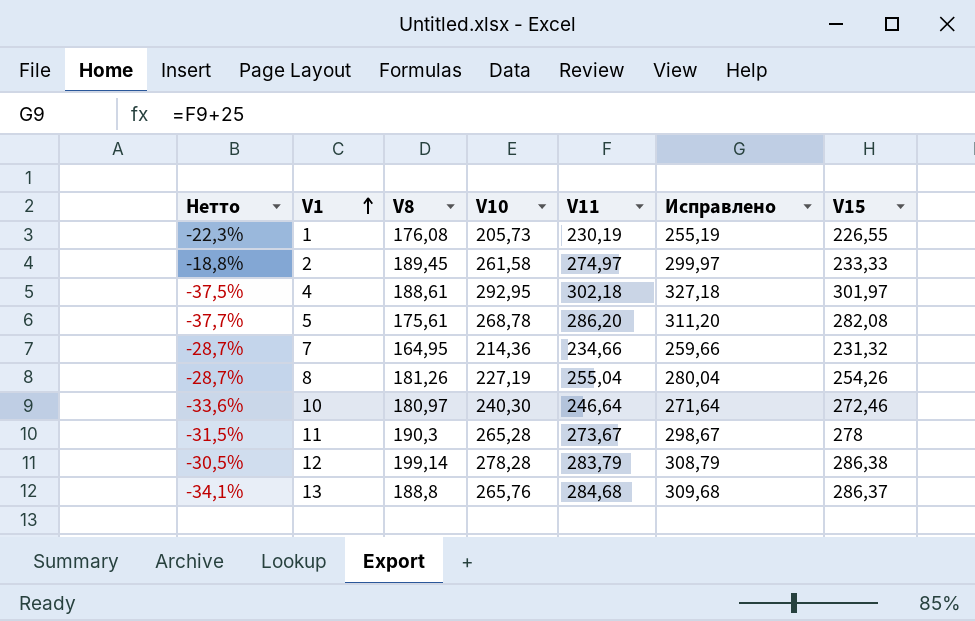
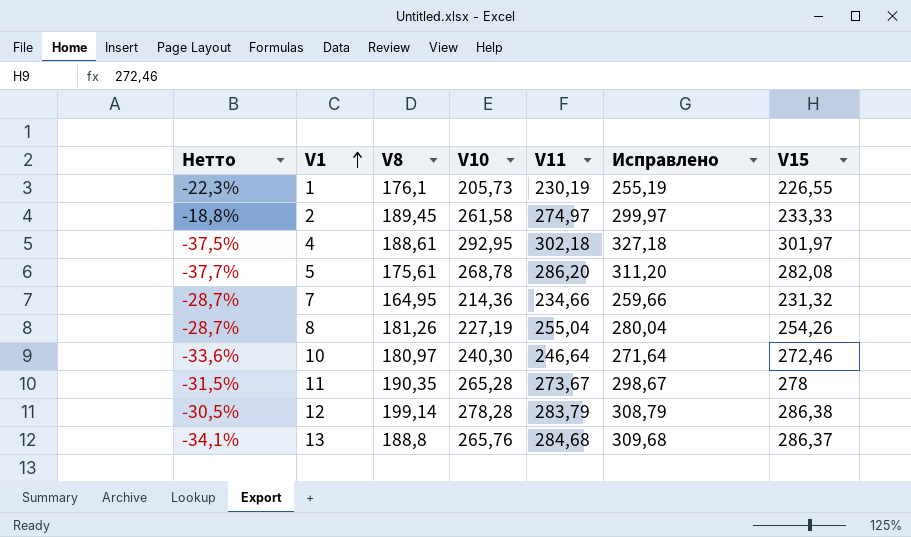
1 | V8: 176,08 -> 176,1
11 | V8: 190,3 -> 190,35

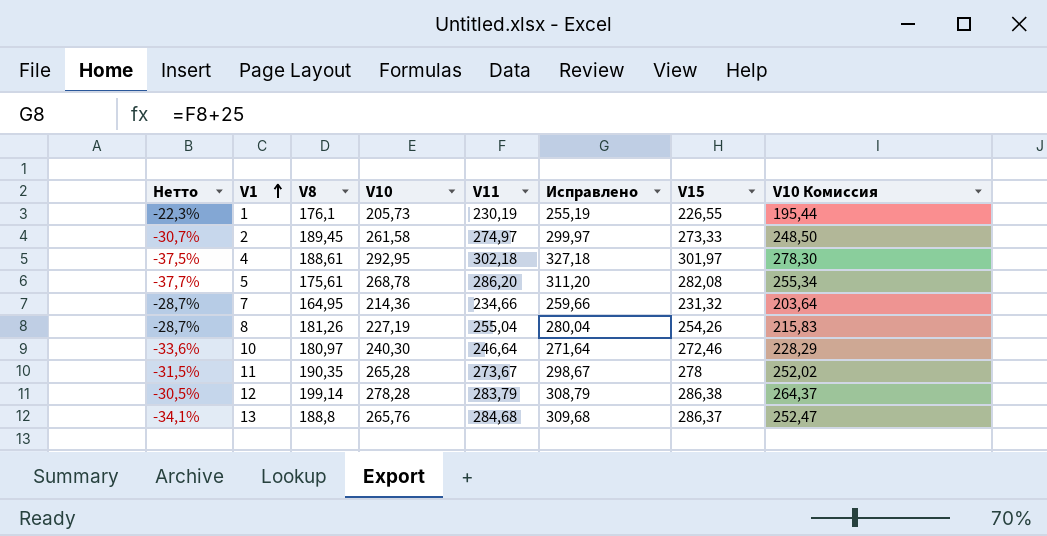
column V10 Комиссия | formula: none -> [V10] * 0,95
2 | Нетто: -18,8% -> -30,7%
2 | V15: 233,33 -> 273,33

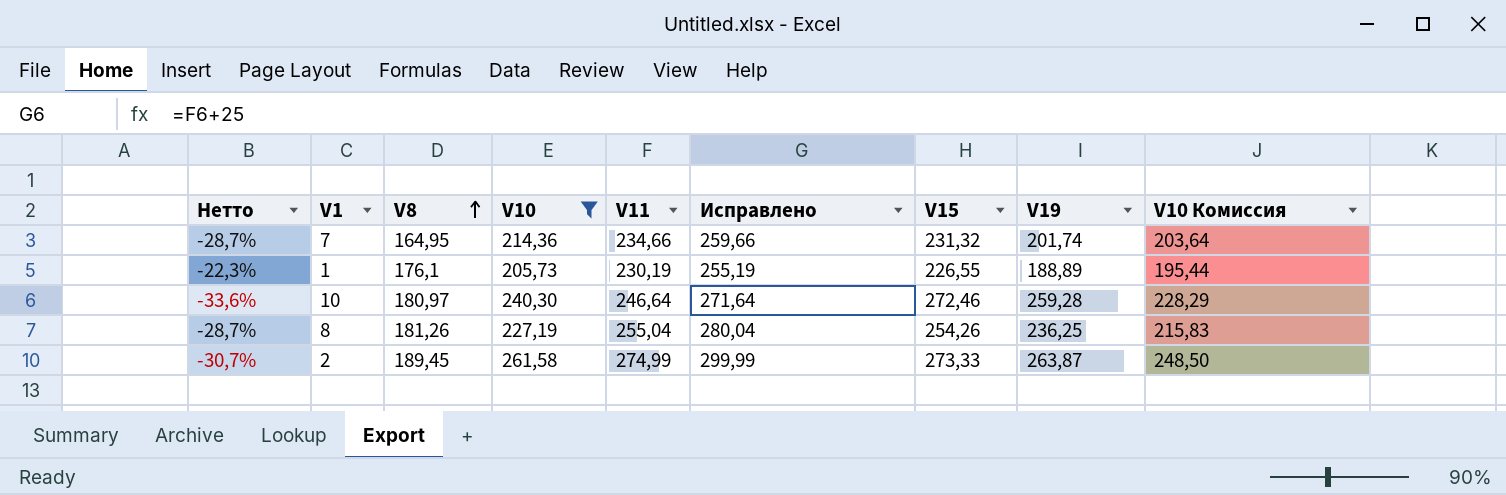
filter: none -> V10 <= 261,58
row order: V1 ascending -> V8 ascending
column V19 | position: none -> 8
2 | V11: 274,97 -> 274,99
2 | Исправлено: 299,97 -> 299,99

